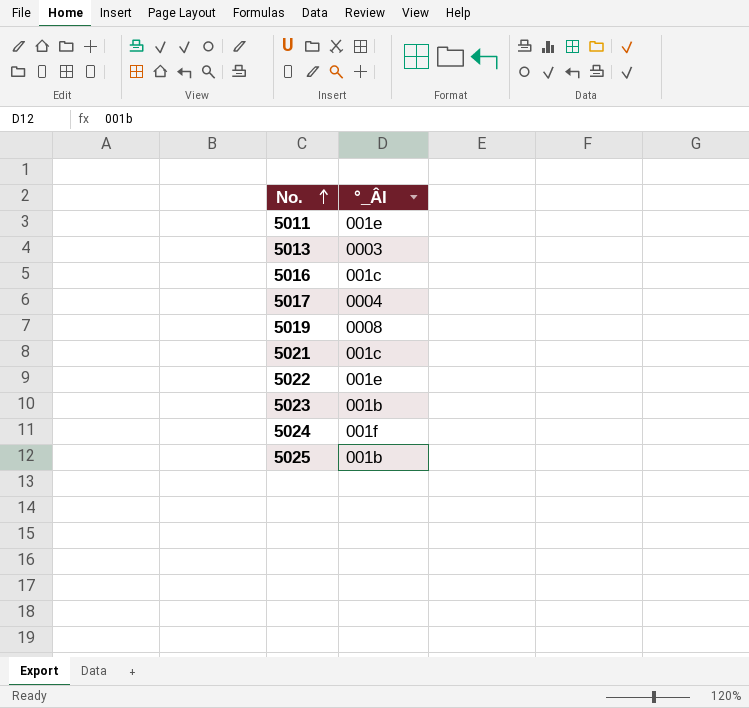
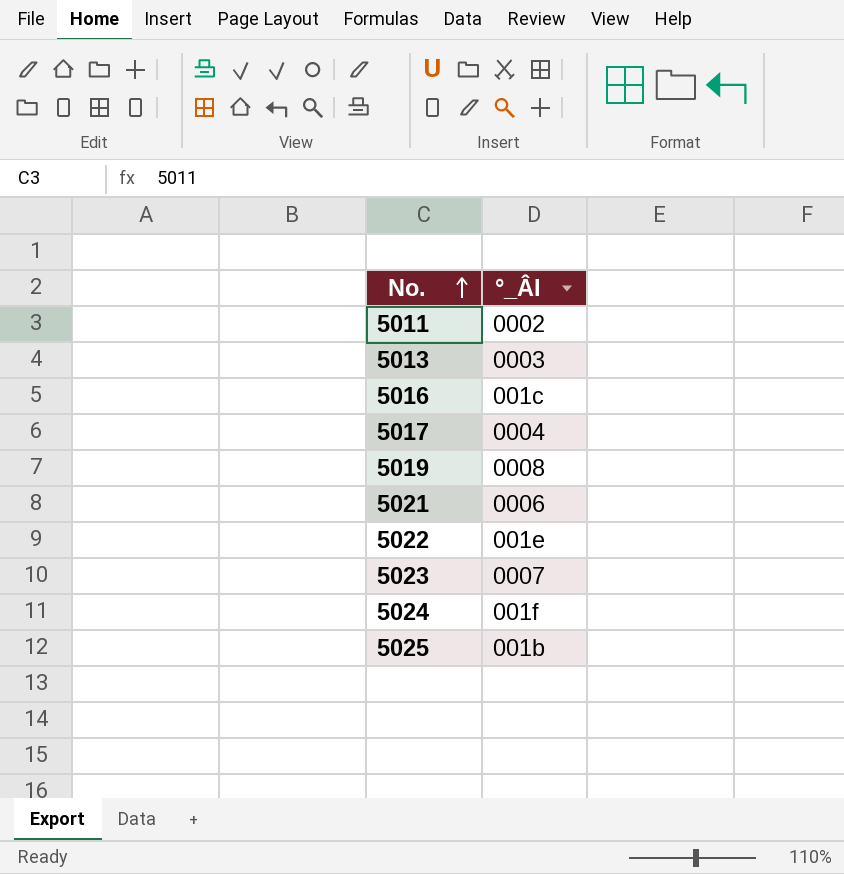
5011 | °_ÂI: 001e -> 0002
5021 | °_ÂI: 001c -> 0006
5023 | °_ÂI: 001b -> 0007

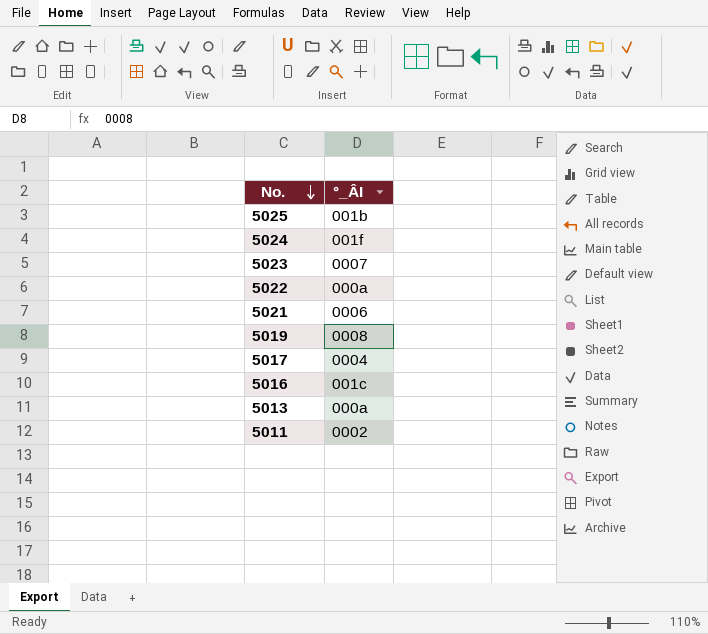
row order: No. ascending -> No. descending
5022 | °_ÂI: 001e -> 000a
5013 | °_ÂI: 0003 -> 000a

